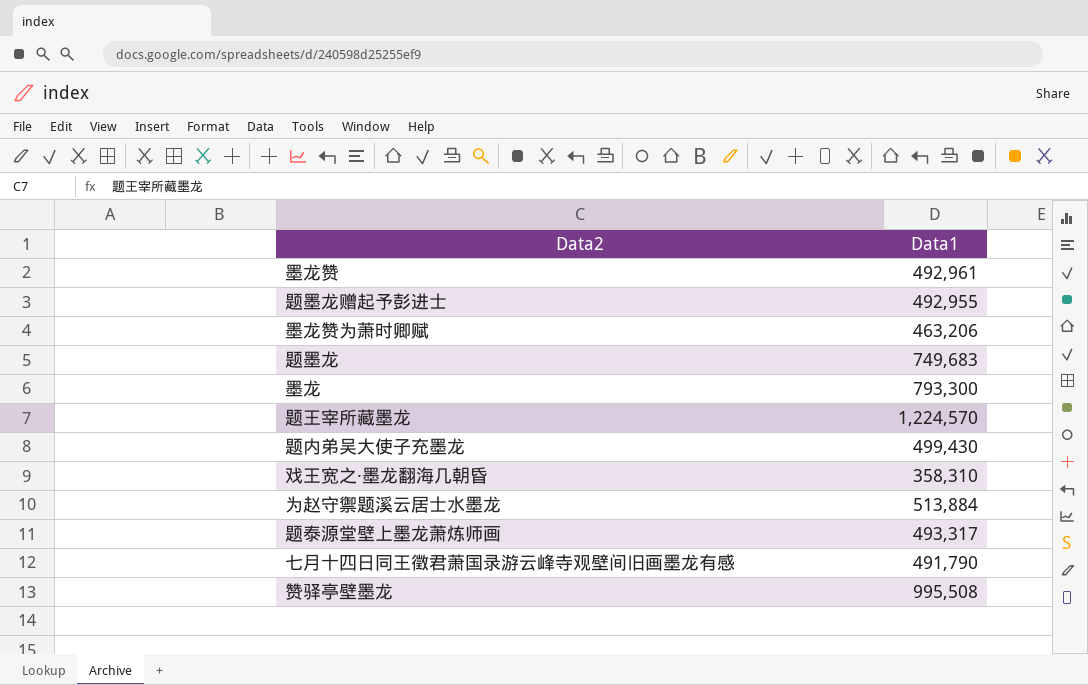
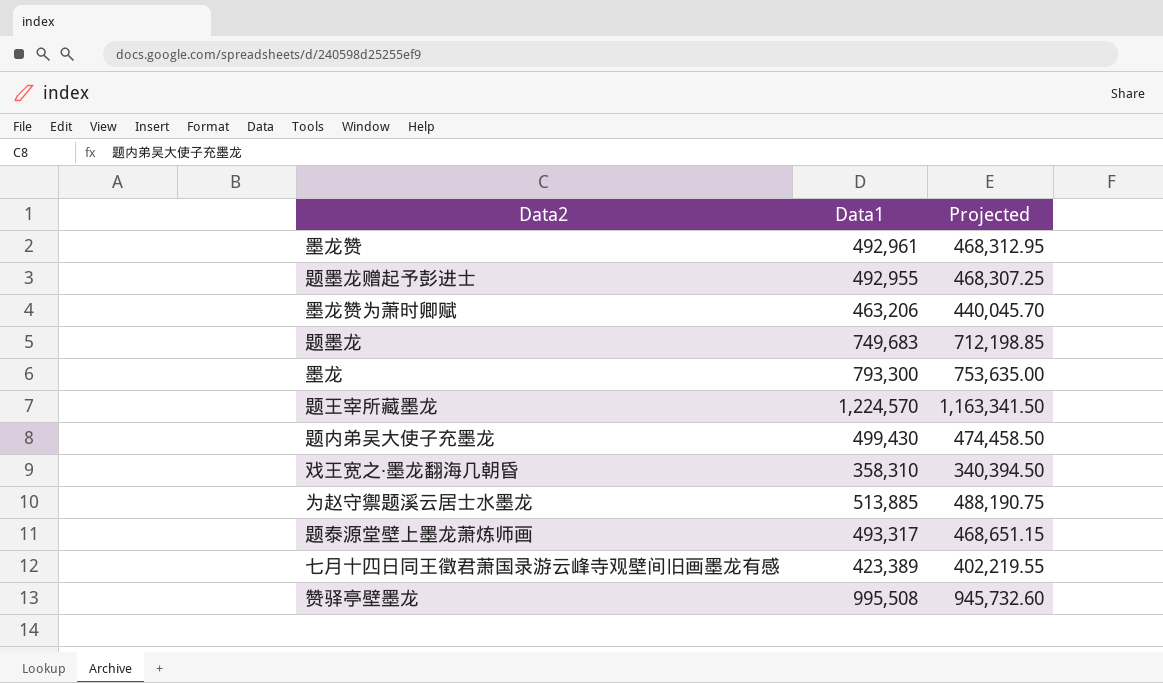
column Projected | formula: none -> [Data1] * 0.95
为赵守禦题溪云居士水墨龙 | Data1: 513,884 -> 513,885
七月十四日同王徵君萧国录游云峰寺观壁间旧画墨龙有感 | Data1: 491,790 -> 423,389

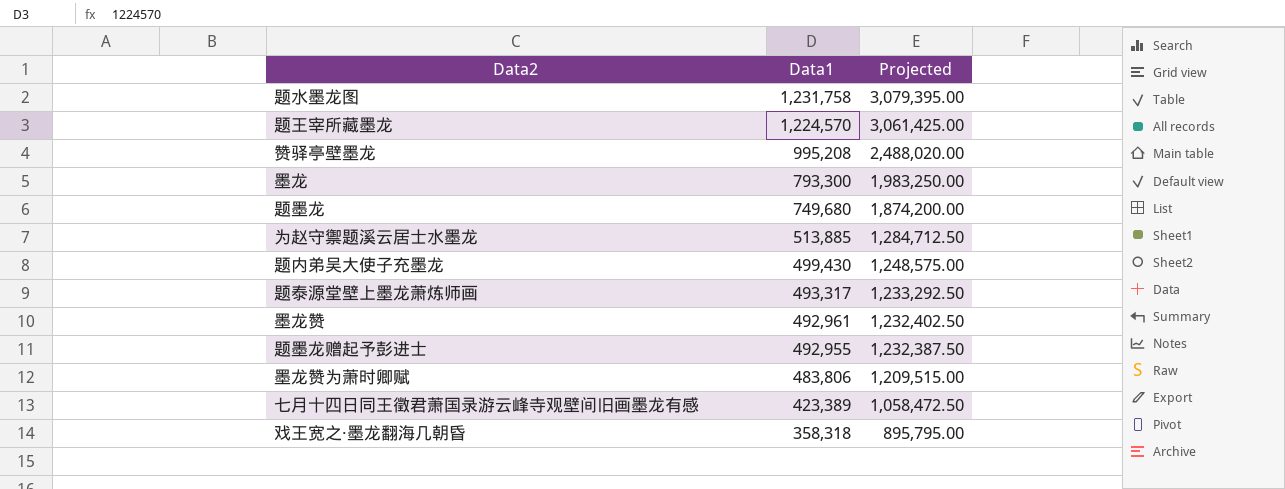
row order: none -> Data1 descending
column Projected | formula: [Data1] * 0.95 -> [Data1] * 2.5
row 题水墨龙图: none -> 1,231,758 | 3,079,395.00
赞驿亭壁墨龙 | Data1: 995,508 -> 995,208
题墨龙 | Data1: 749,683 -> 749,680
墨龙赞为萧时卿赋 | Data1: 463,206 -> 483,806
戏王宽之·墨龙翻海几朝昏 | Data1: 358,310 -> 358,318

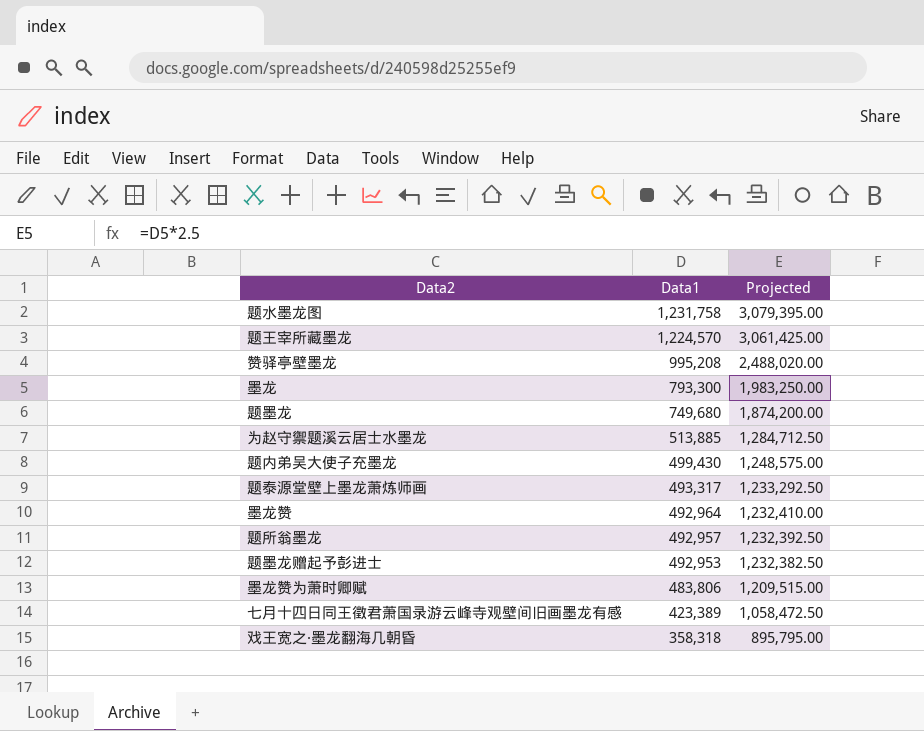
墨龙赞 | Data1: 492,961 -> 492,964
墨龙赞 | Projected: 1,232,402.50 -> 1,232,410.00
row 题所翁墨龙: none -> 492,957 | 1,232,392.50
题墨龙赠起予彭进士 | Data1: 492,955 -> 492,953
题墨龙赠起予彭进士 | Projected: 1,232,387.50 -> 1,232,382.50

